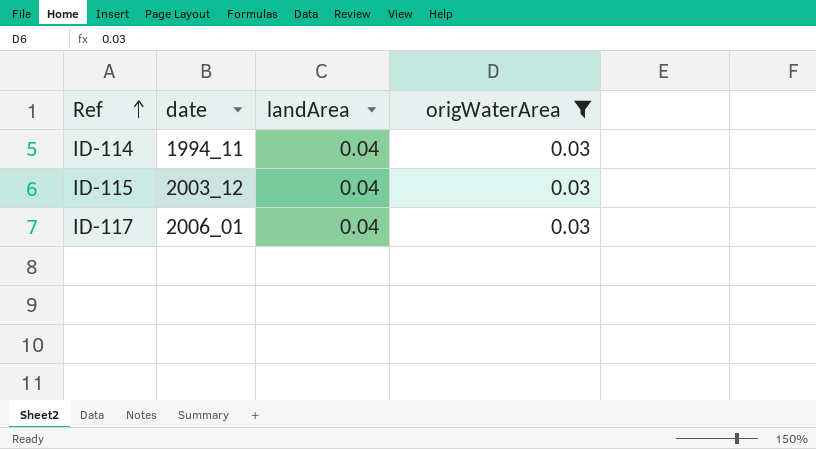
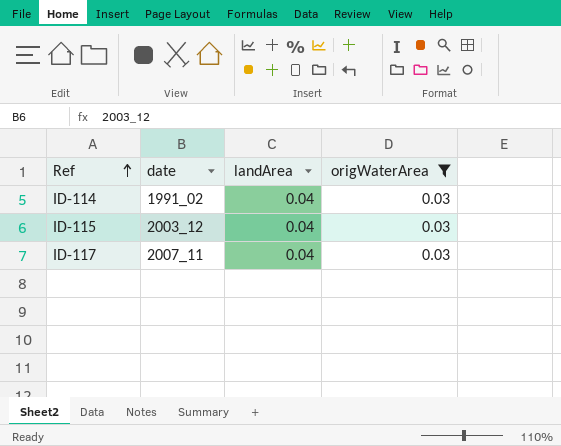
ID-114 | date: 1994_11 -> 1991_02
ID-117 | date: 2006_01 -> 2007_11

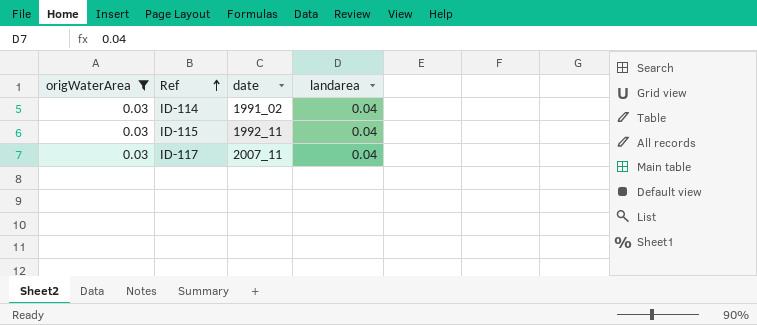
column origWaterArea | position: 4 -> 1
column name: landArea -> landarea
ID-115 | date: 2003_12 -> 1992_11

